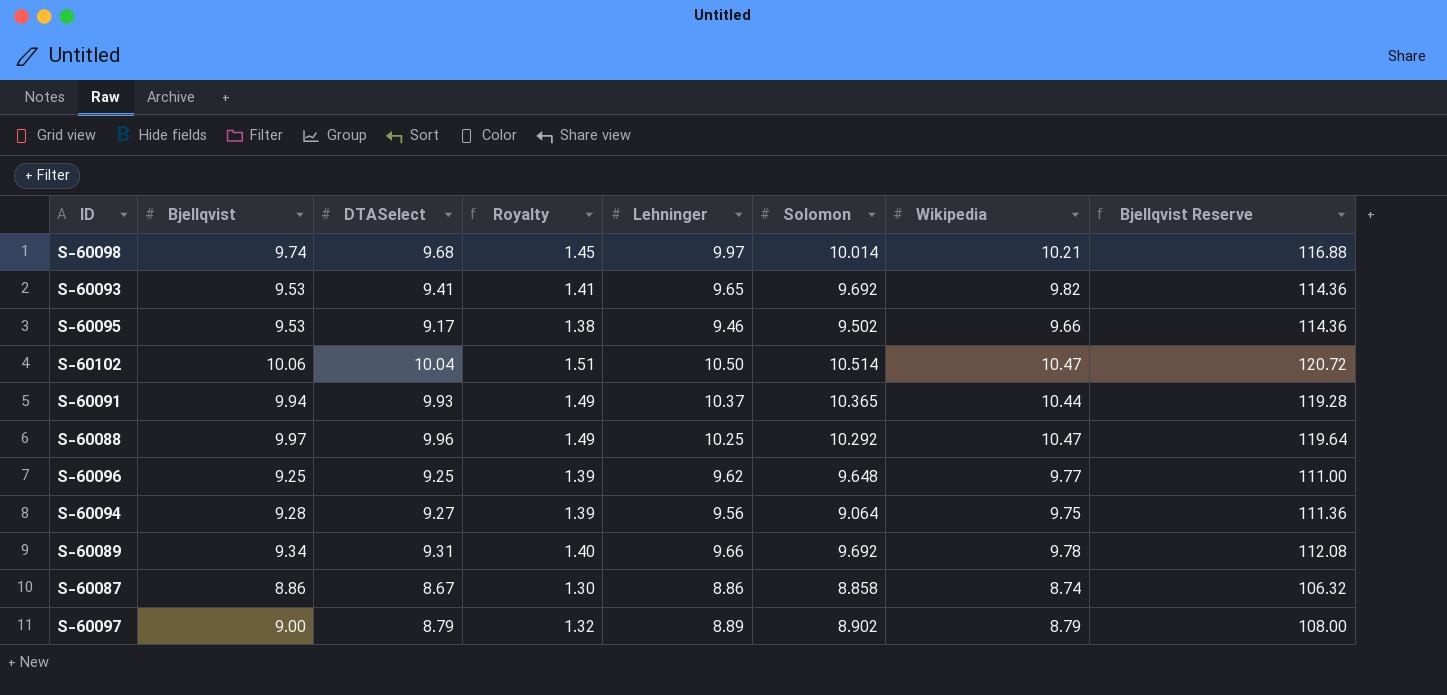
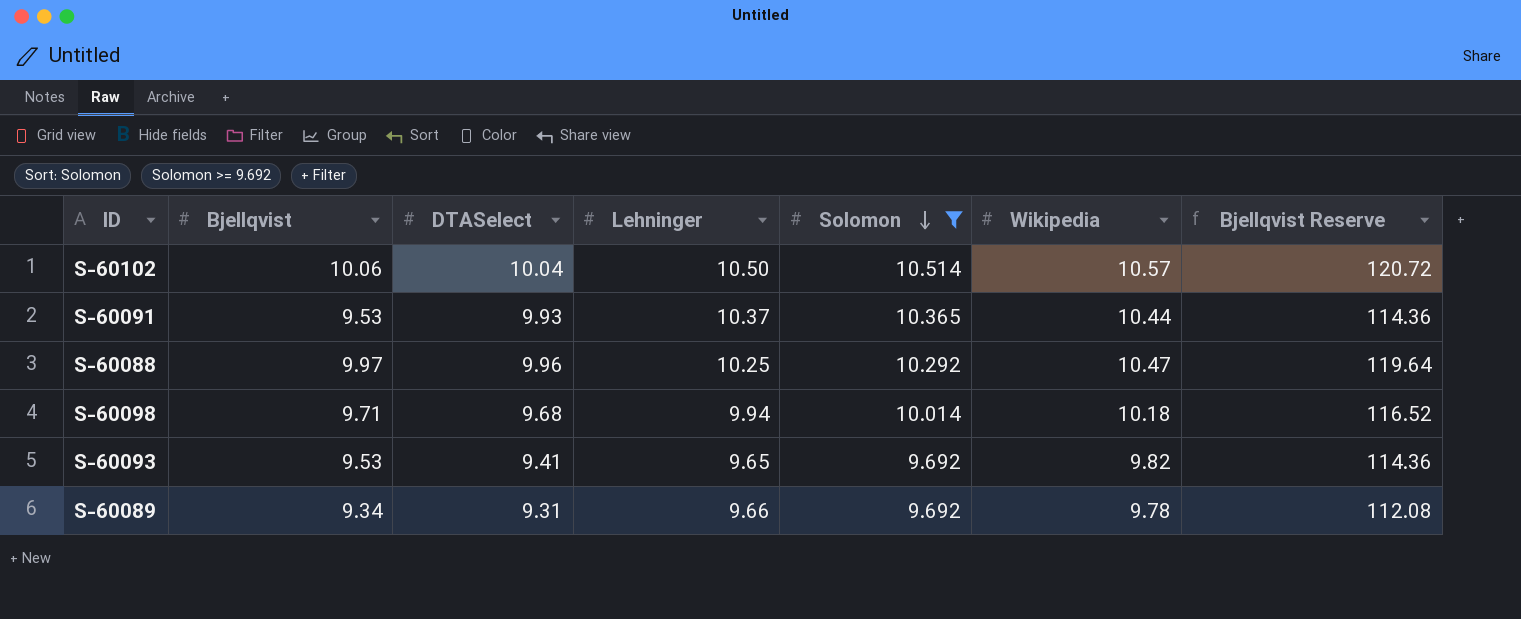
filter: none -> Solomon >= 9.692
row order: none -> Solomon descending
column Royalty | formula: [DTASelect] * 0.15 -> none
S-60102 | Wikipedia: 10.47 -> 10.57
S-60091 | Bjellqvist: 9.94 -> 9.53
S-60091 | Bjellqvist Reserve: 119.28 -> 114.36
S-60098 | Bjellqvist: 9.74 -> 9.71
S-60098 | Lehninger: 9.97 -> 9.94
S-60098 | Wikipedia: 10.21 -> 10.18
S-60098 | Bjellqvist Reserve: 116.88 -> 116.52

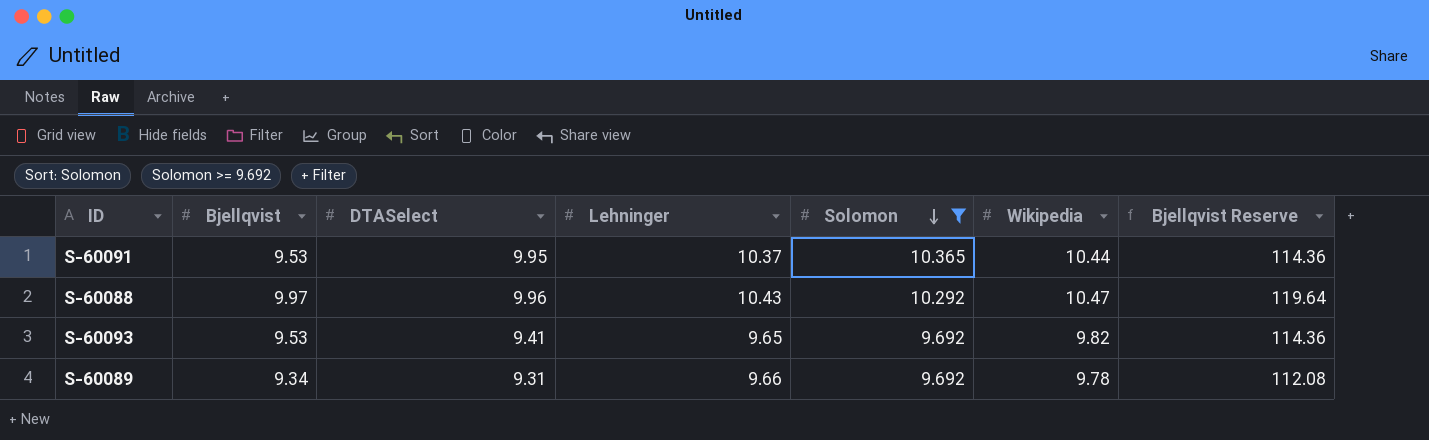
row S-60102: 10.06 | 10.04 | 10.50 | 10.514 | 10.57 | 120.72 -> none
row S-60098: 9.71 | 9.68 | 9.94 | 10.014 | 10.18 | 116.52 -> none
S-60091 | DTASelect: 9.93 -> 9.95
S-60088 | Lehninger: 10.25 -> 10.43

